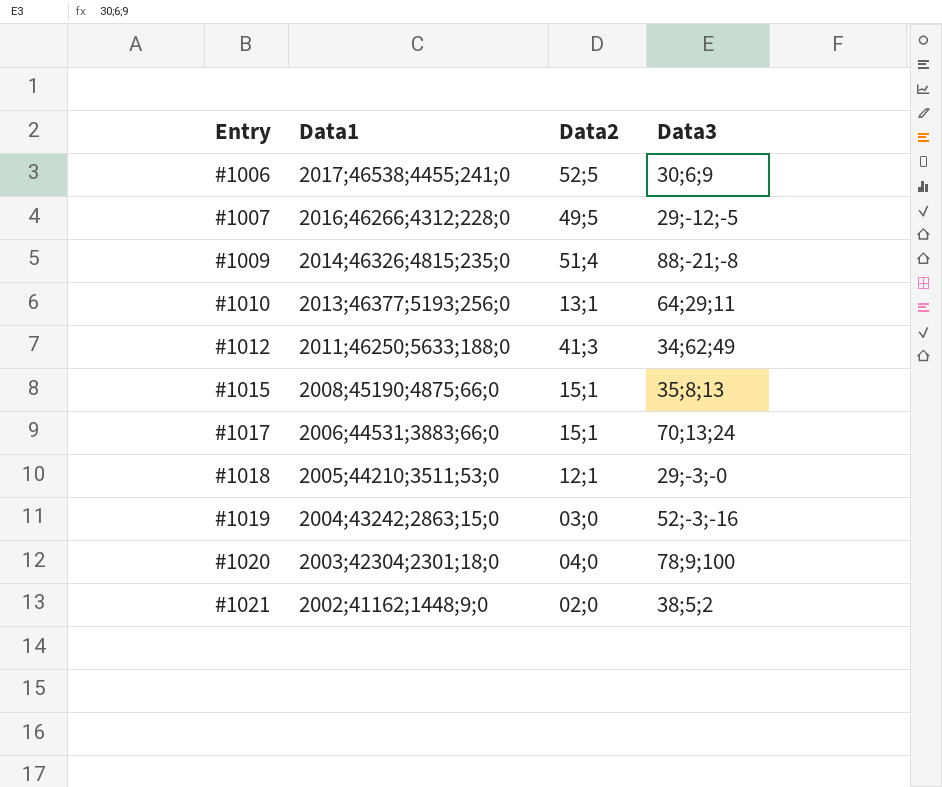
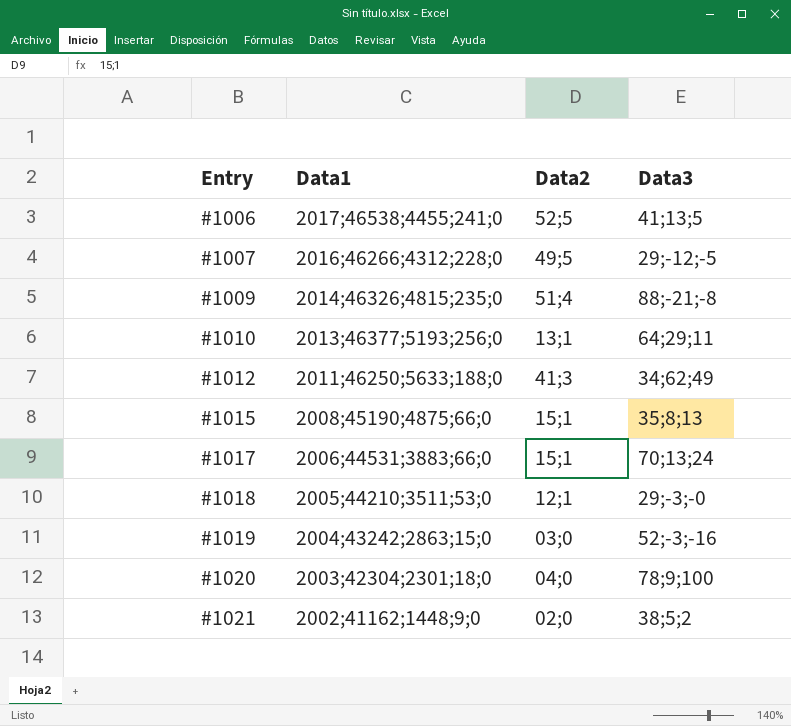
#1006 | Data3: 30;6;9 -> 41;13;5

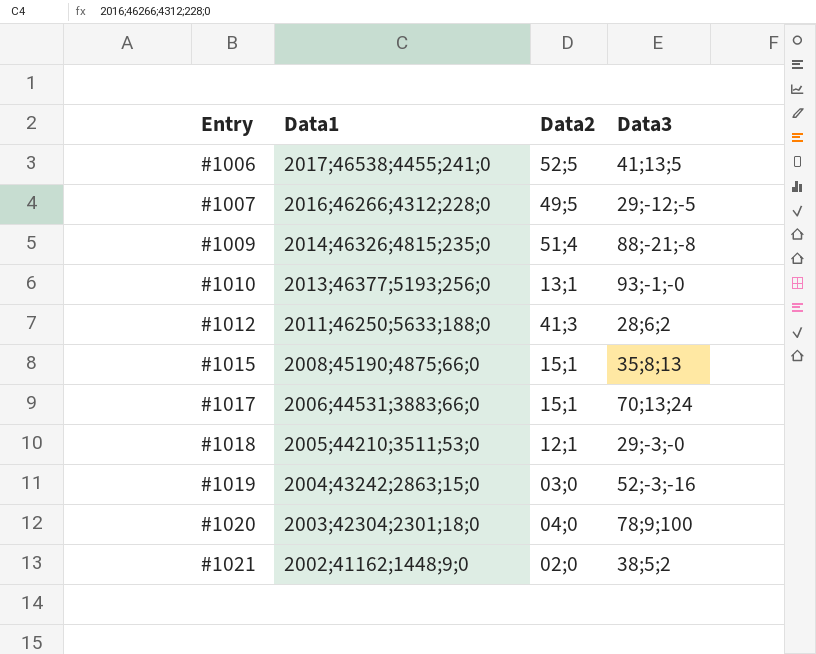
#1010 | Data3: 64;29;11 -> 93;-1;-0
#1012 | Data3: 34;62;49 -> 28;6;2

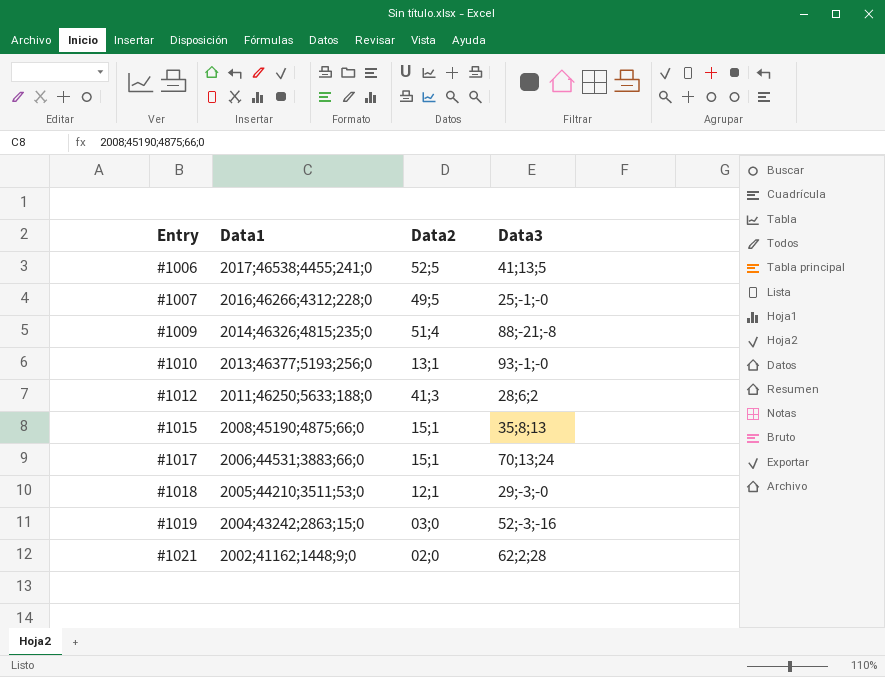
row #1020: 2003;42304;2301;18;0 | 04;0 | 78;9;100 -> none
#1007 | Data3: 29;-12;-5 -> 25;-1;-0
#1021 | Data3: 38;5;2 -> 62;2;28

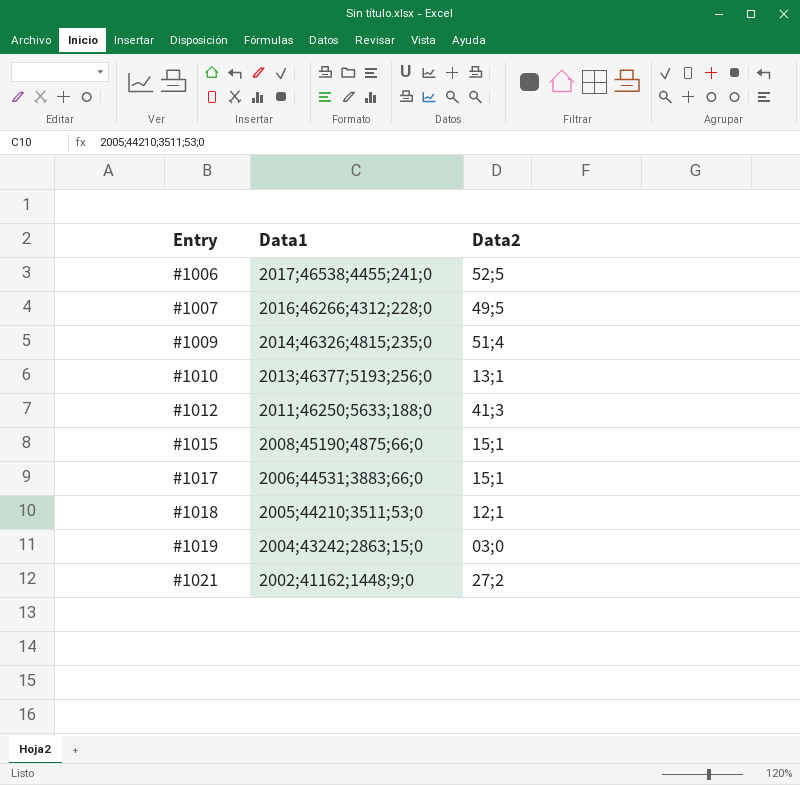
column Data3 | position: 4 -> none
#1021 | Data2: 02;0 -> 27;2

